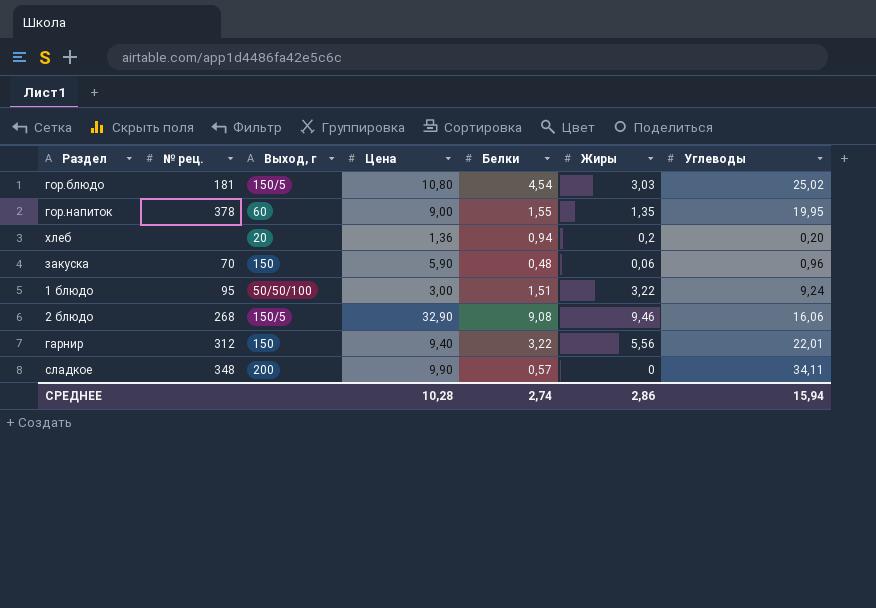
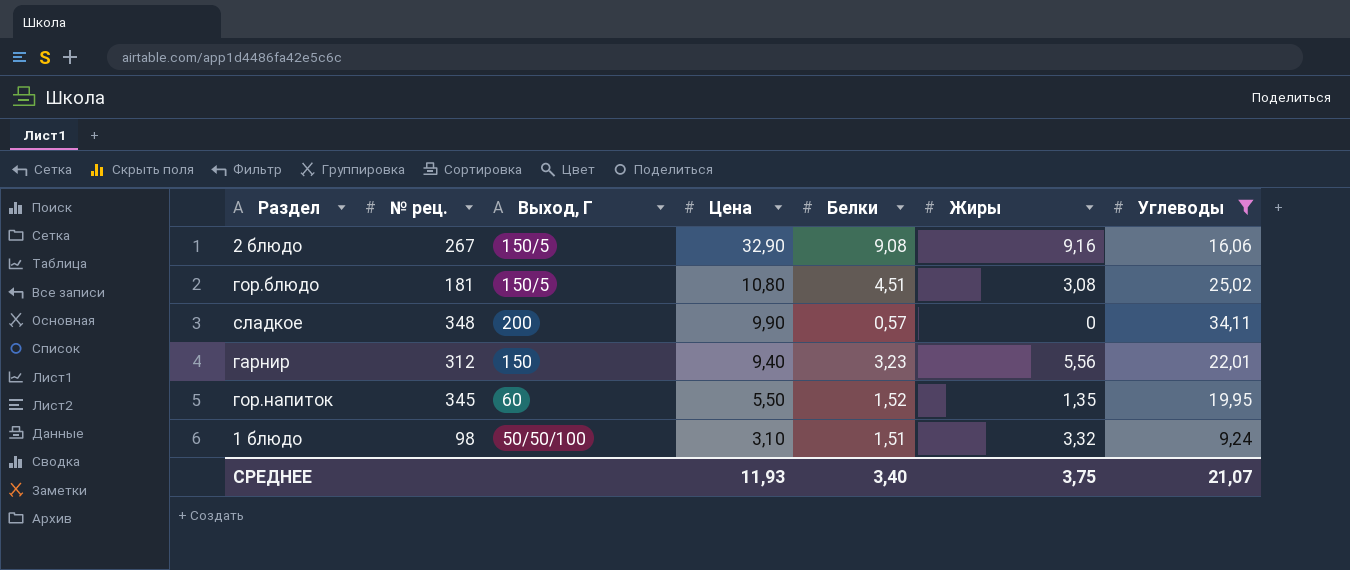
filter: none -> Углеводы >= 9,24
row order: none -> Цена descending
column name: Выход, г -> Выход, Г
2 блюдо | № рец.: 268 -> 267
2 блюдо | Жиры: 9,46 -> 9,16
гор.блюдо | Белки: 4,54 -> 4,51
гор.блюдо | Жиры: 3,03 -> 3,08
гарнир | Белки: 3,22 -> 3,23
гор.напиток | № рец.: 378 -> 345
гор.напиток | Цена: 9,00 -> 5,50
гор.напиток | Белки: 1,55 -> 1,52
1 блюдо | № рец.: 95 -> 98
1 блюдо | Цена: 3,00 -> 3,10
1 блюдо | Жиры: 3,22 -> 3,32
СРЕДНЕЕ | Цена: 10,28 -> 11,93
СРЕДНЕЕ | Белки: 2,74 -> 3,40
СРЕДНЕЕ | Жиры: 2,86 -> 3,75
СРЕДНЕЕ | Углеводы: 15,94 -> 21,07

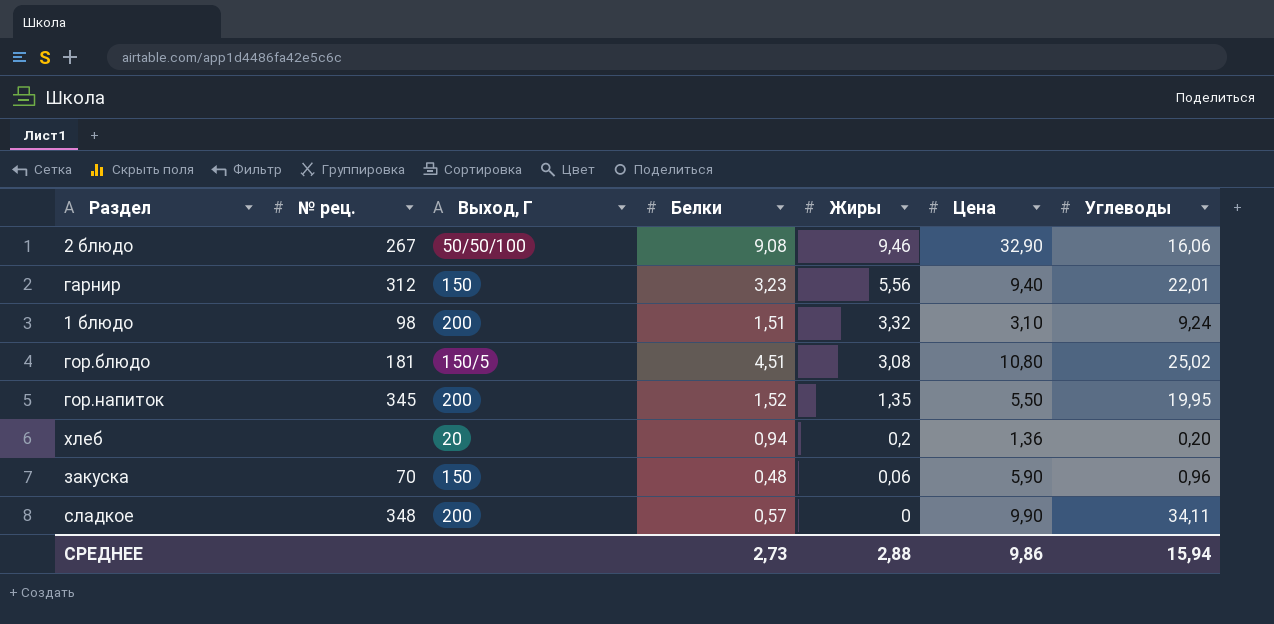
filter: Углеводы >= 9,24 -> none
row order: Цена descending -> Жиры descending
column Цена | position: 4 -> 6
2 блюдо | Выход, Г: 150/5 -> 50/50/100
2 блюдо | Жиры: 9,16 -> 9,46
1 блюдо | Выход, Г: 50/50/100 -> 200
гор.напиток | Выход, Г: 60 -> 200
СРЕДНЕЕ | Белки: 3,40 -> 2,73
СРЕДНЕЕ | Жиры: 3,75 -> 2,88
СРЕДНЕЕ | Цена: 11,93 -> 9,86
СРЕДНЕЕ | Углеводы: 21,07 -> 15,94

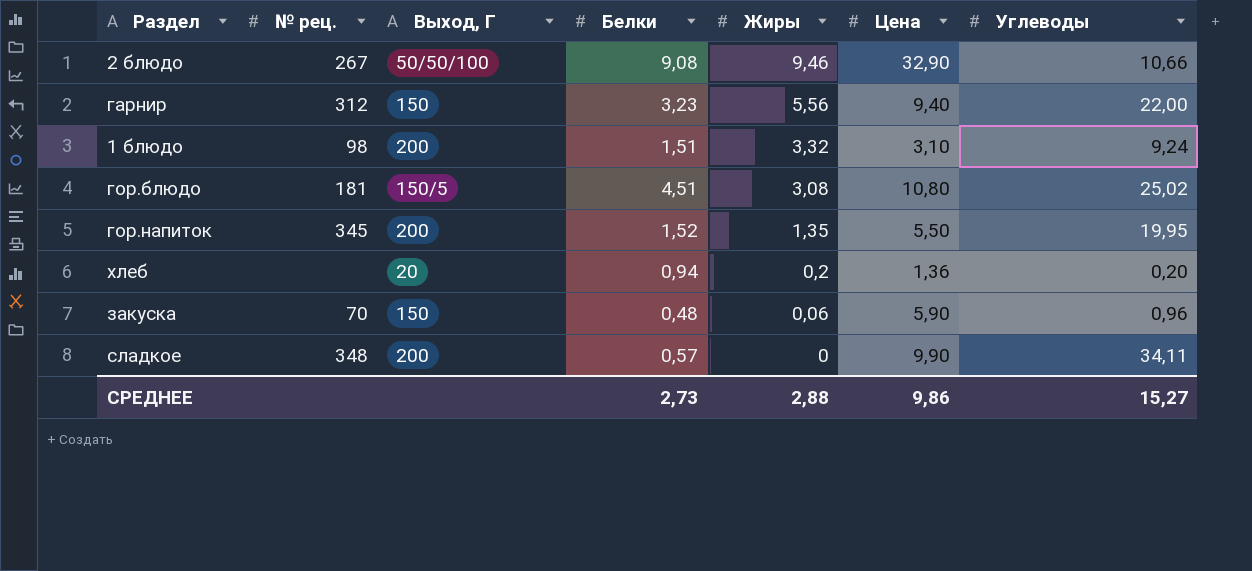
2 блюдо | Углеводы: 16,06 -> 10,66
гарнир | Углеводы: 22,01 -> 22,00
СРЕДНЕЕ | Углеводы: 15,94 -> 15,27

